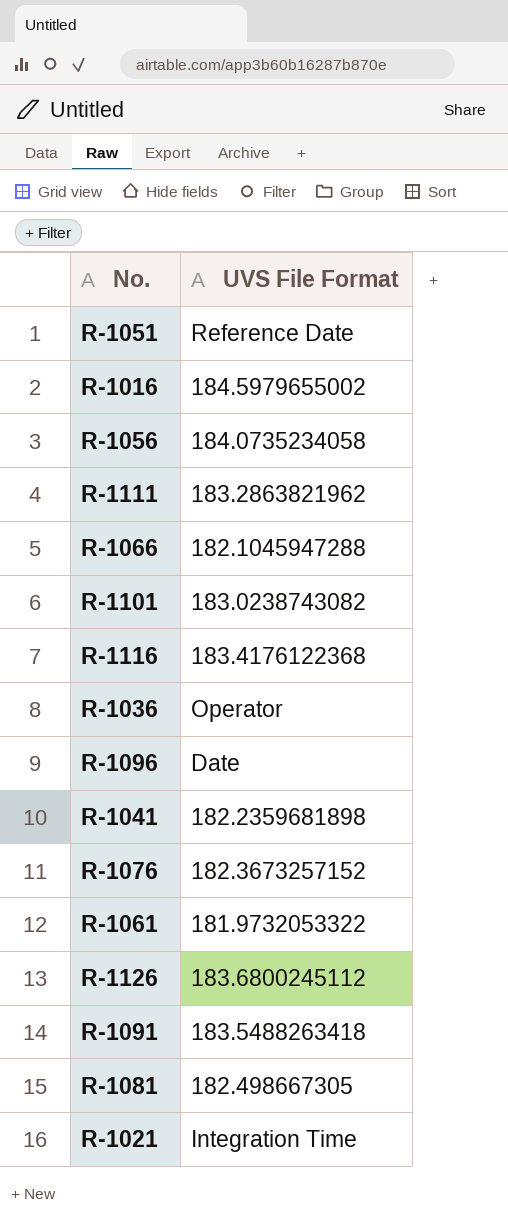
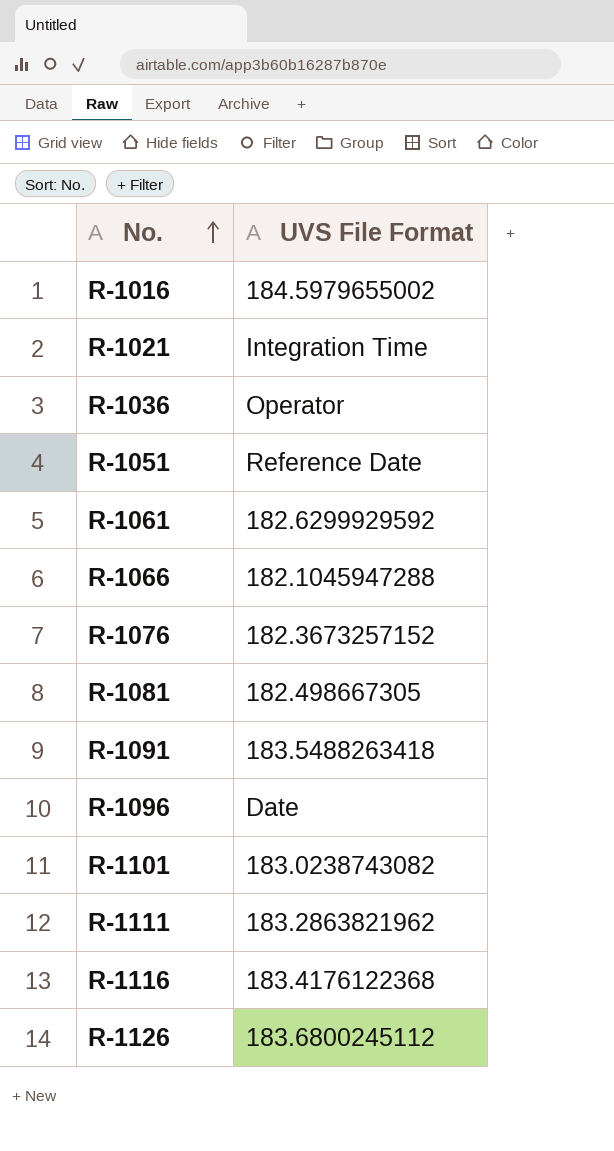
row order: none -> No. ascending
row R-1056: 184.0735234058 -> none
row R-1041: 182.2359681898 -> none
R-1061 | UVS File Format: 181.9732053322 -> 182.6299929592

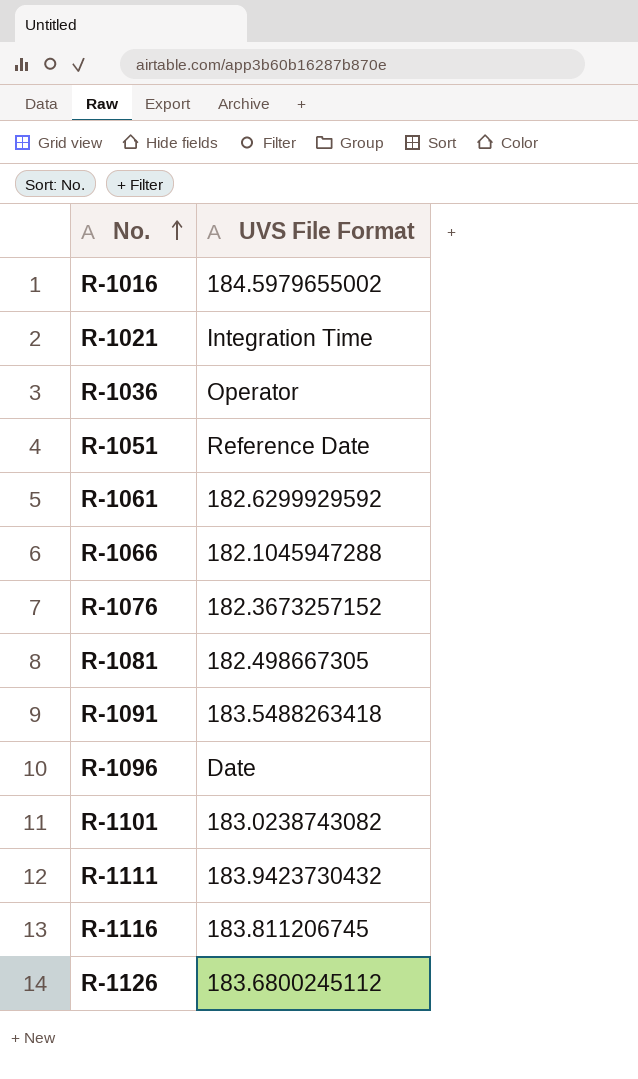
R-1111 | UVS File Format: 183.2863821962 -> 183.9423730432
R-1116 | UVS File Format: 183.4176122368 -> 183.811206745

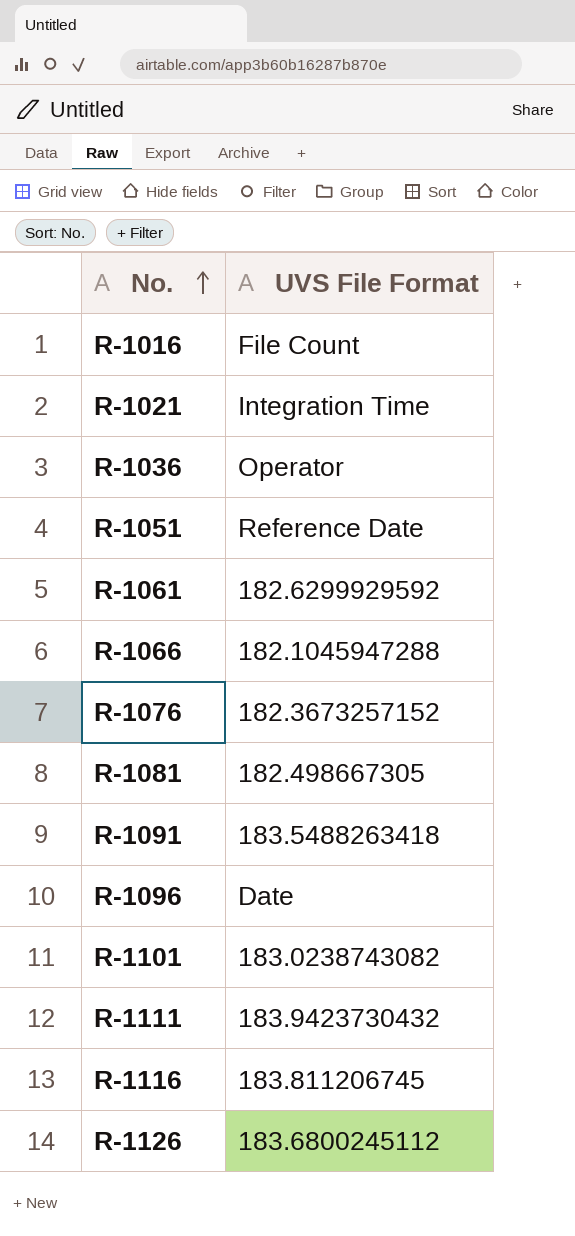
R-1016 | UVS File Format: 184.5979655002 -> File Count

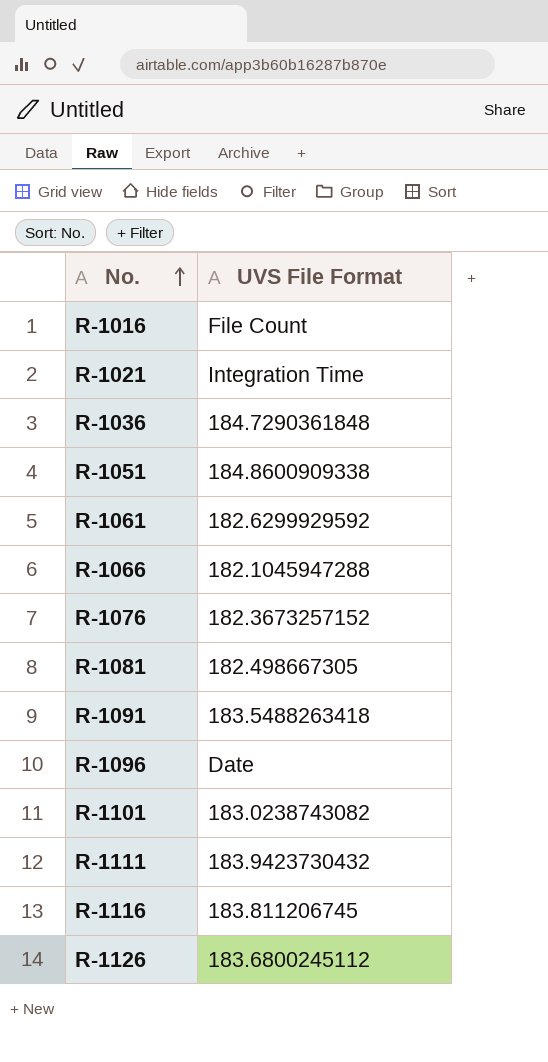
R-1036 | UVS File Format: Operator -> 184.7290361848
R-1051 | UVS File Format: Reference Date -> 184.8600909338

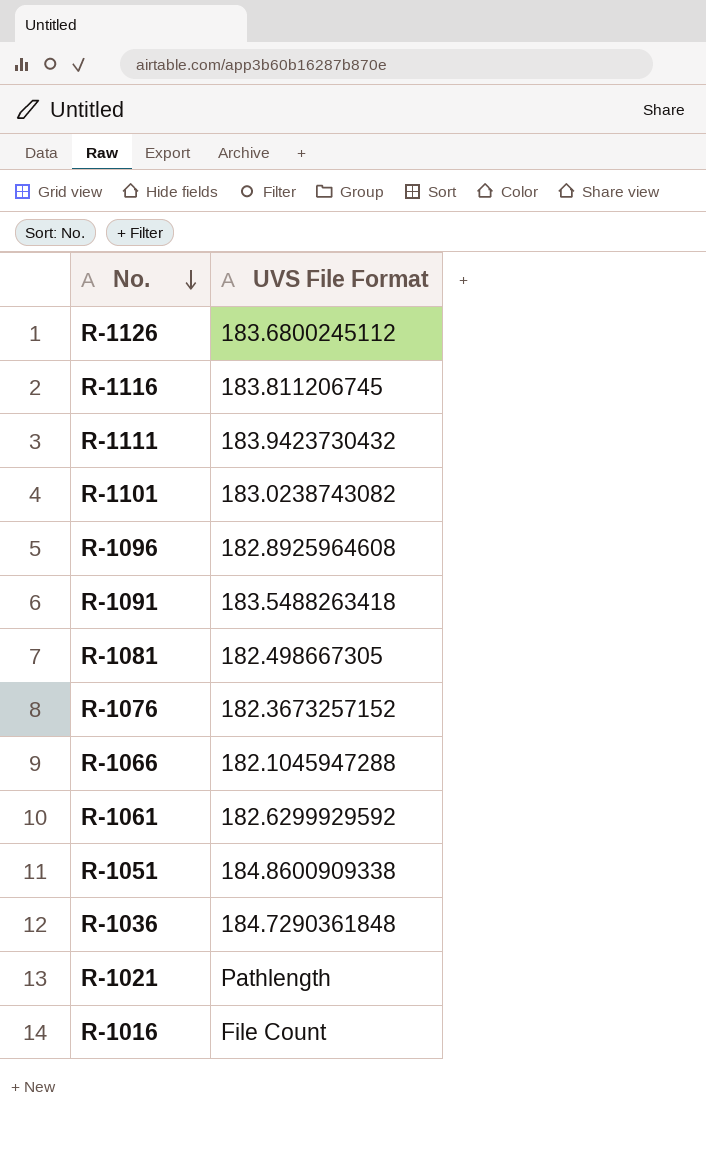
row order: No. ascending -> No. descending
R-1096 | UVS File Format: Date -> 182.8925964608
R-1021 | UVS File Format: Integration Time -> Pathlength

